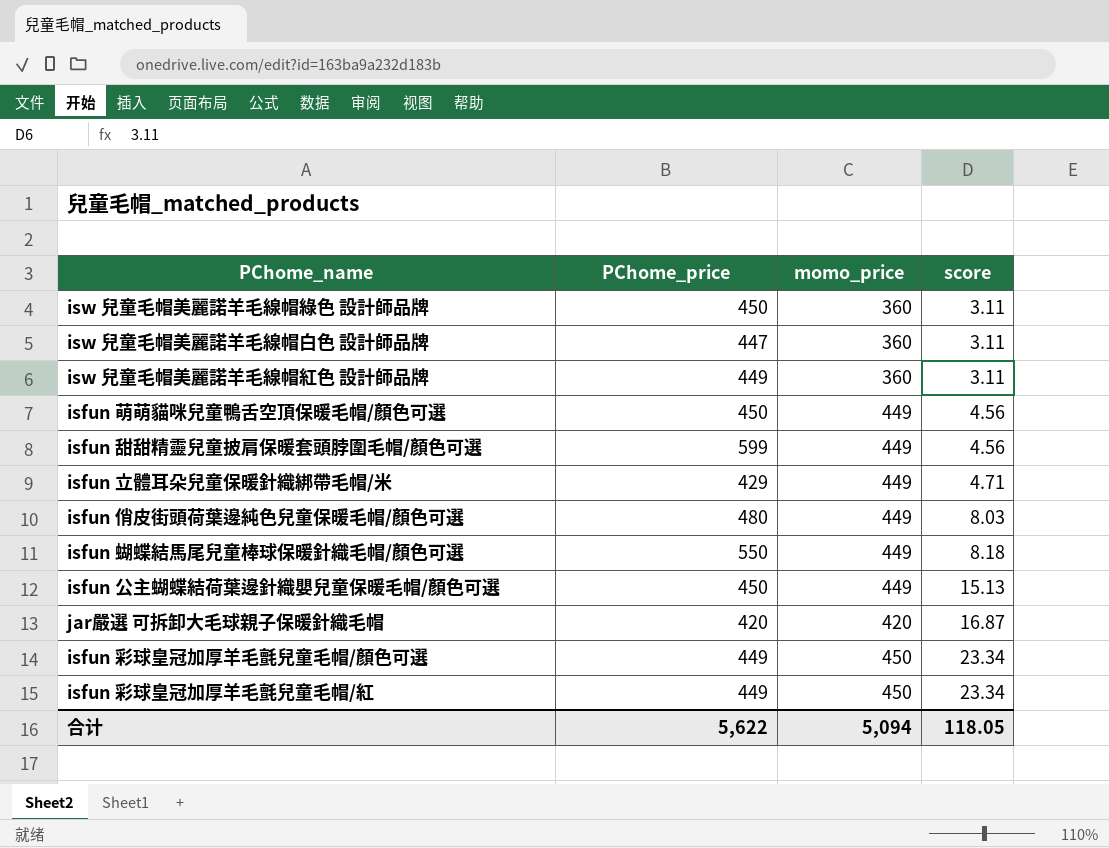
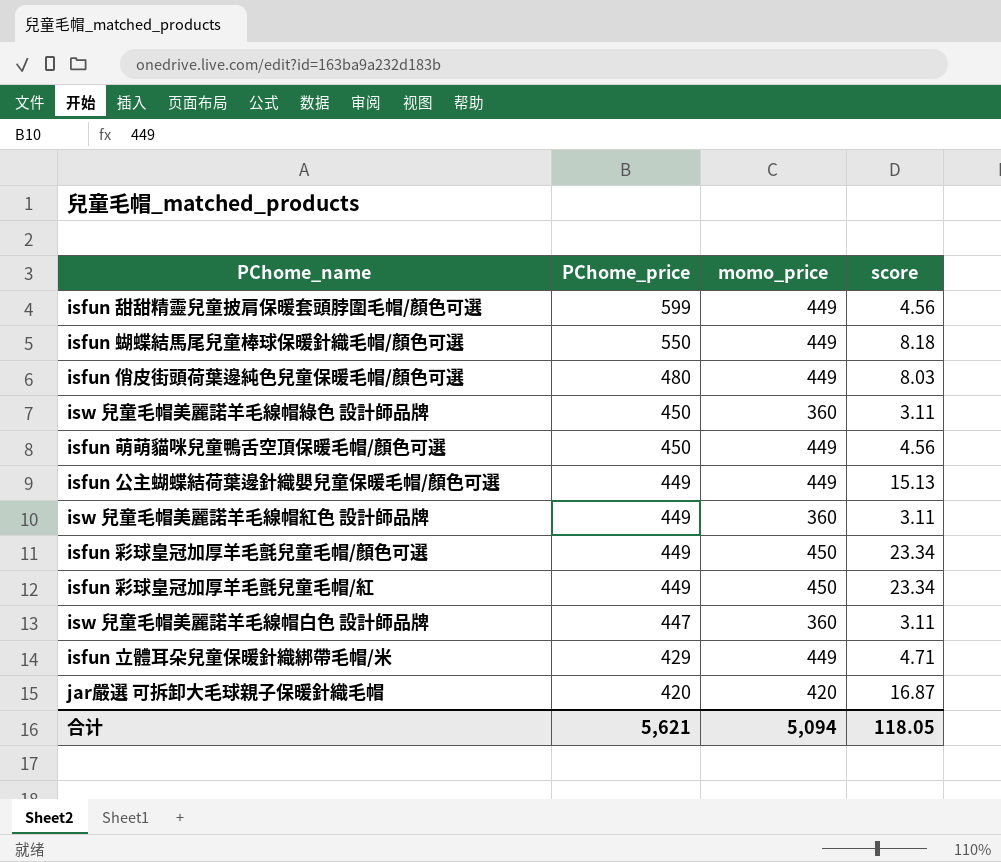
row order: score ascending -> PChome_price descending
isfun 公主蝴蝶結荷葉邊針織嬰兒童保暖毛帽/顏色可選 | PChome_price: 450 -> 449
合计 | PChome_price: 5,622 -> 5,621

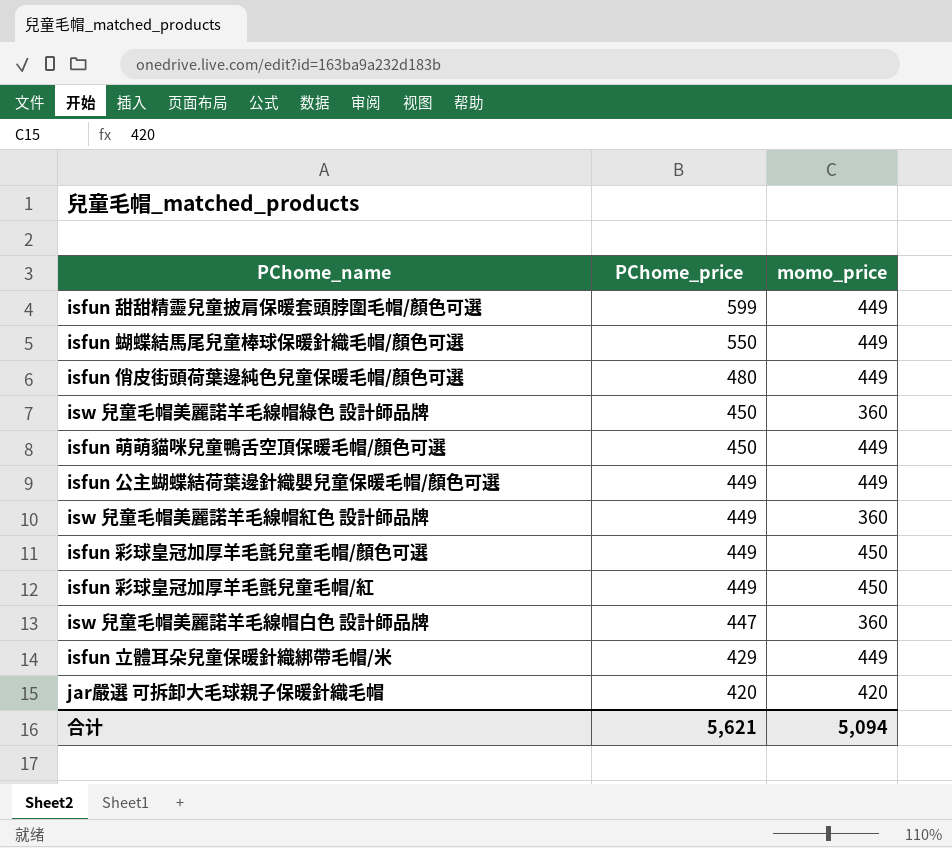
column score | position: 4 -> none

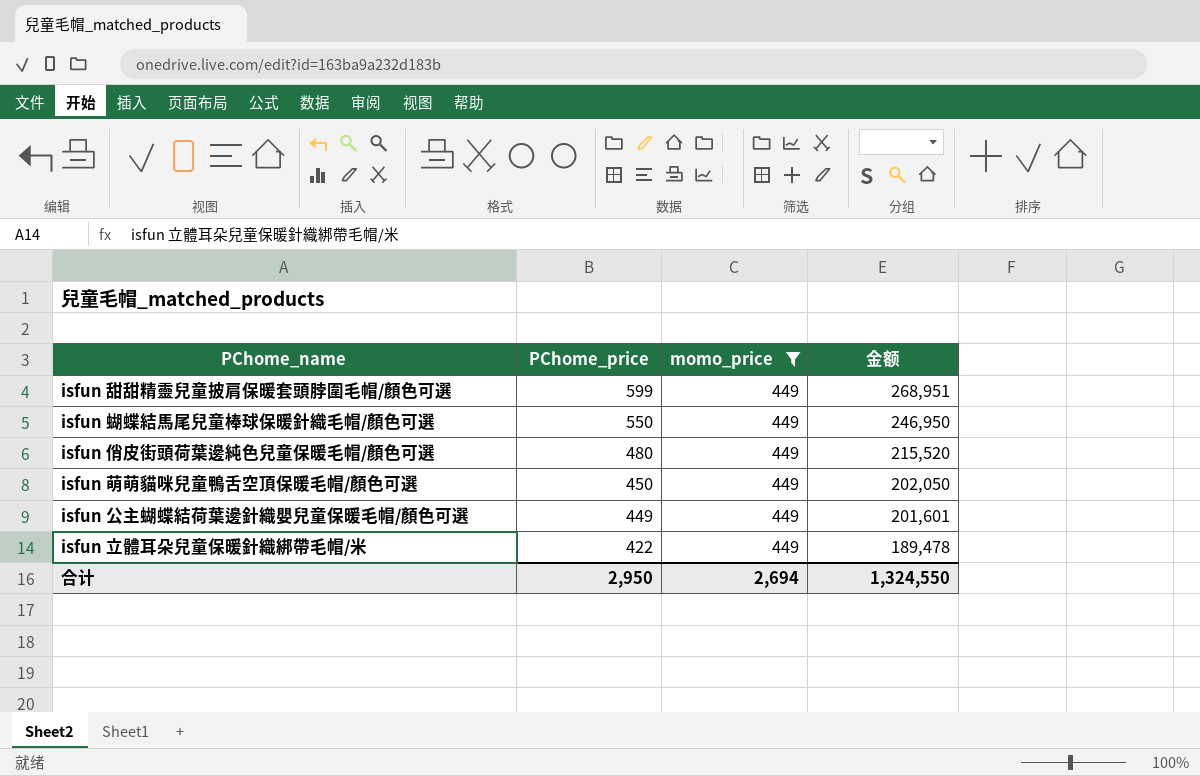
filter: none -> momo_price = 449
column 金额 | formula: none -> [PChome_price] * [momo_price]
isfun 立體耳朵兒童保暖針織綁帶毛帽/米 | PChome_price: 429 -> 422
合计 | PChome_price: 5,621 -> 2,950
合计 | momo_price: 5,094 -> 2,694

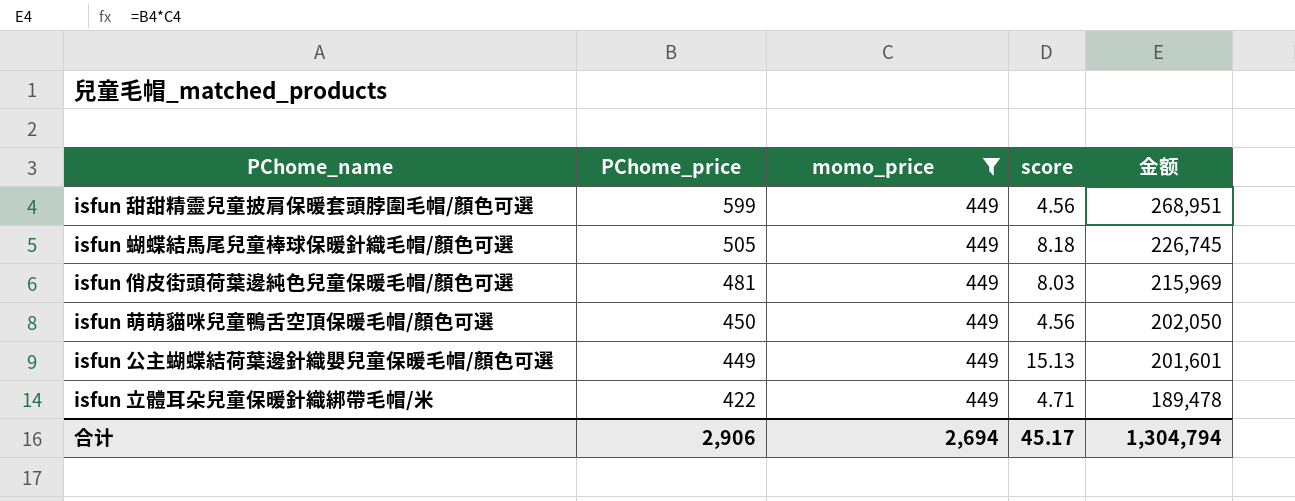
column score | position: none -> 4
isfun 蝴蝶結馬尾兒童棒球保暖針織毛帽/顏色可選 | PChome_price: 550 -> 505
isfun 蝴蝶結馬尾兒童棒球保暖針織毛帽/顏色可選 | 金额: 246,950 -> 226,745
isfun 俏皮街頭荷葉邊純色兒童保暖毛帽/顏色可選 | PChome_price: 480 -> 481
isfun 俏皮街頭荷葉邊純色兒童保暖毛帽/顏色可選 | 金额: 215,520 -> 215,969
合计 | PChome_price: 2,950 -> 2,906
合计 | 金额: 1,324,550 -> 1,304,794

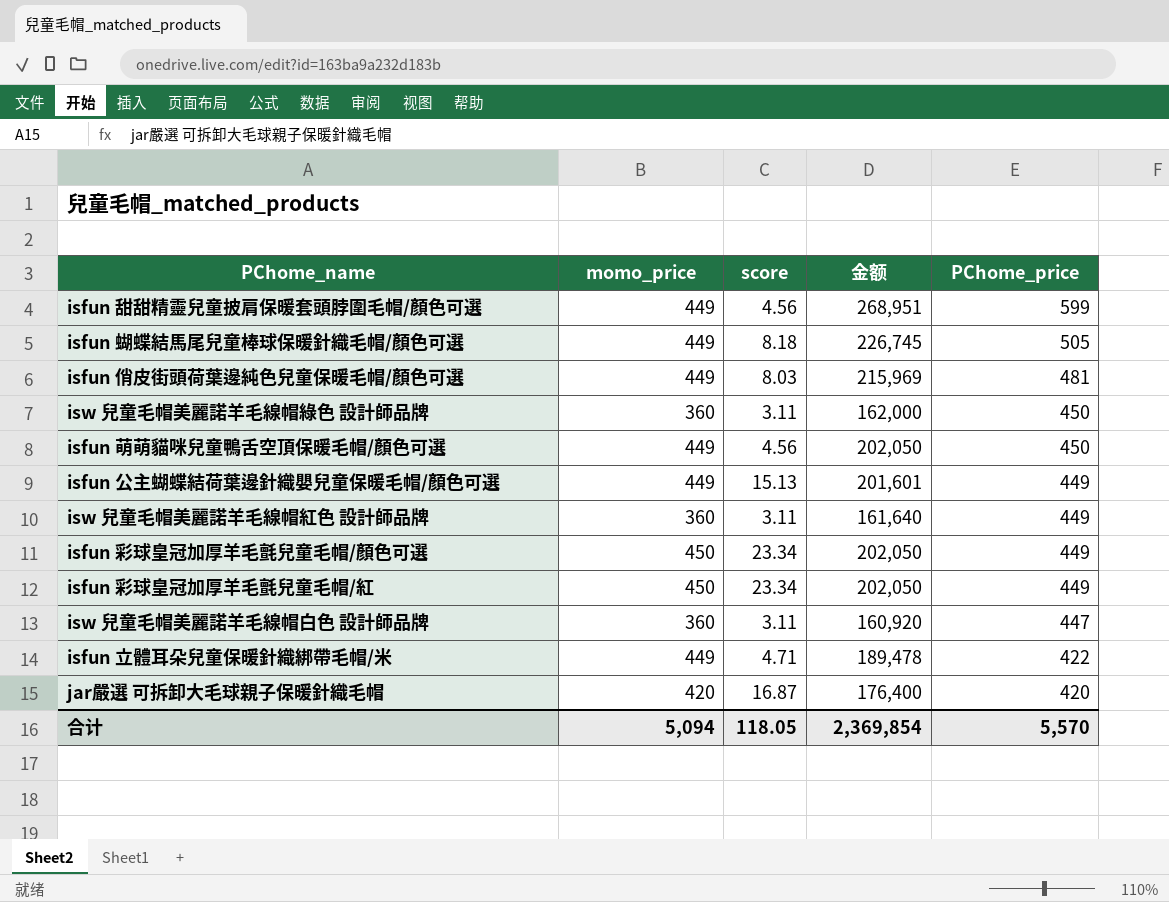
filter: momo_price = 449 -> none
column PChome_price | position: 2 -> 5
合计 | momo_price: 2,694 -> 5,094
合计 | score: 45.17 -> 118.05
合计 | 金额: 1,304,794 -> 2,369,854
合计 | PChome_price: 2,906 -> 5,570

